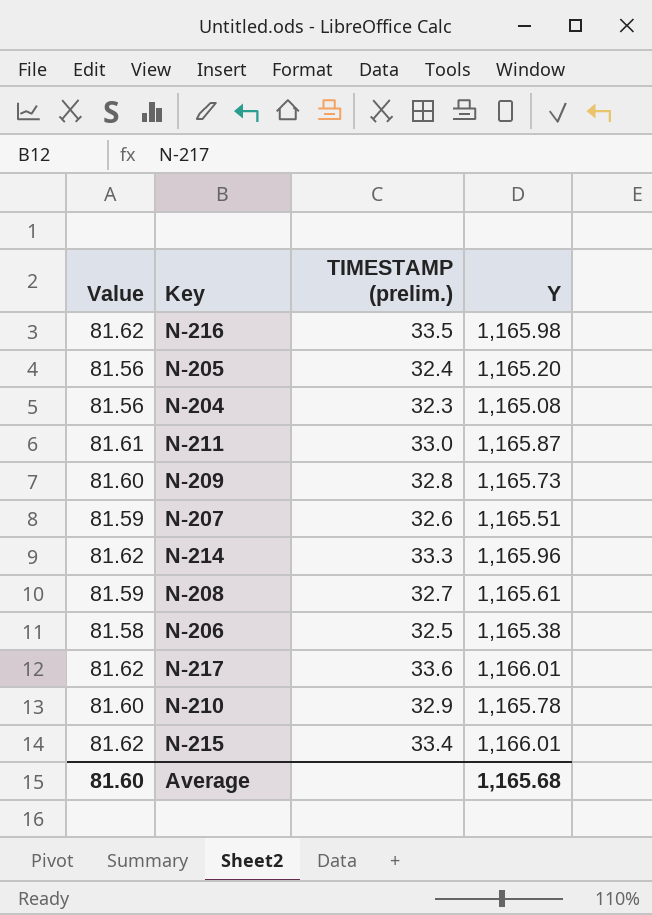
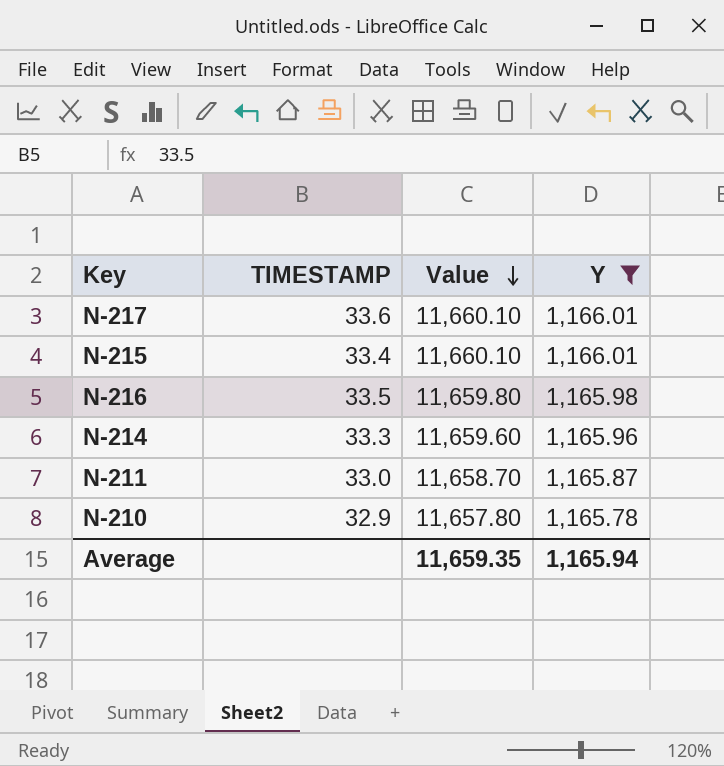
filter: none -> Y >= 1,165.78
row order: none -> Value descending
column name: TIMESTAMP (prelim.) -> TIMESTAMP
column Value | formula: [Y] * 0.07 -> [Y] * 10
column Value | position: 1 -> 3
Average | Value: 81.60 -> 11,659.35
Average | Y: 1,165.68 -> 1,165.94

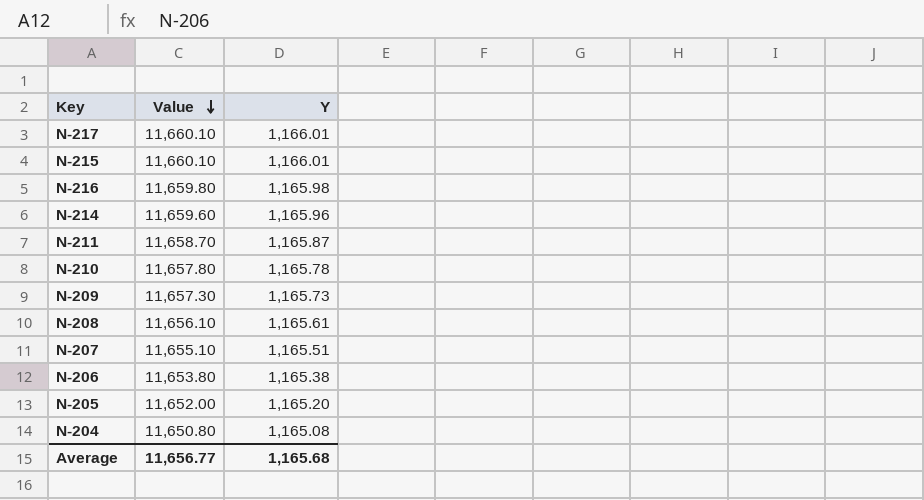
filter: Y >= 1,165.78 -> none
column TIMESTAMP | position: 2 -> none
Average | Value: 11,659.35 -> 11,656.77
Average | Y: 1,165.94 -> 1,165.68

